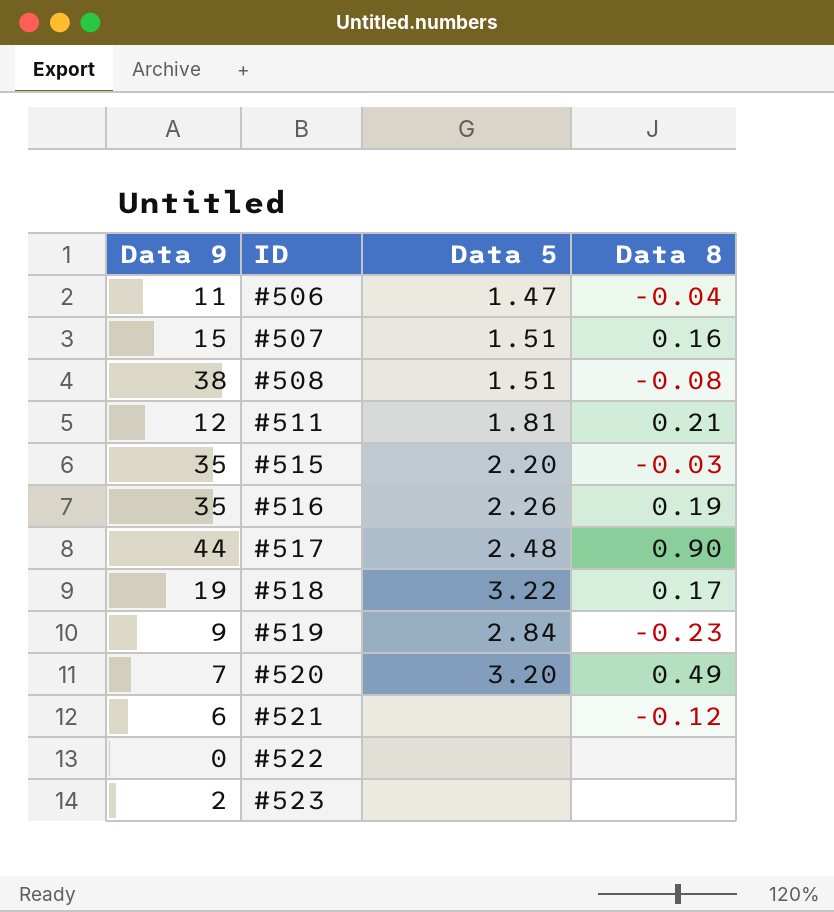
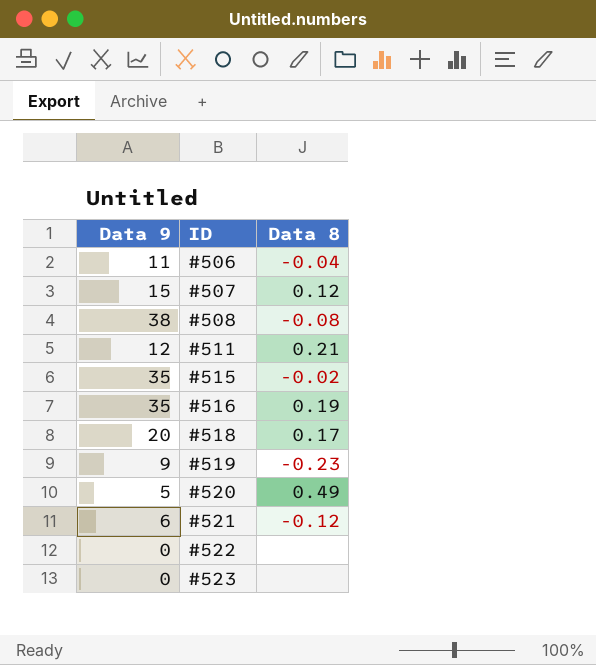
column Data 5 | position: 3 -> none
row #517: 44 | 2.48 | 0.90 -> none
#507 | Data 8: 0.16 -> 0.12
#515 | Data 8: -0.03 -> -0.02
#518 | Data 9: 19 -> 20
#520 | Data 9: 7 -> 5
#523 | Data 9: 2 -> 0

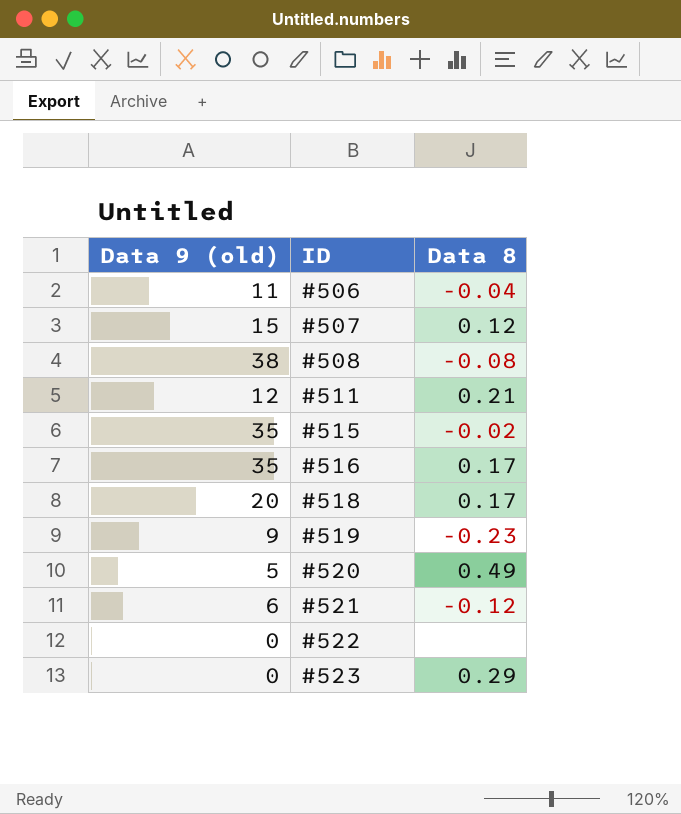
column name: Data 9 -> Data 9 (old)
#516 | Data 8: 0.19 -> 0.17
#523 | Data 8: none -> 0.29

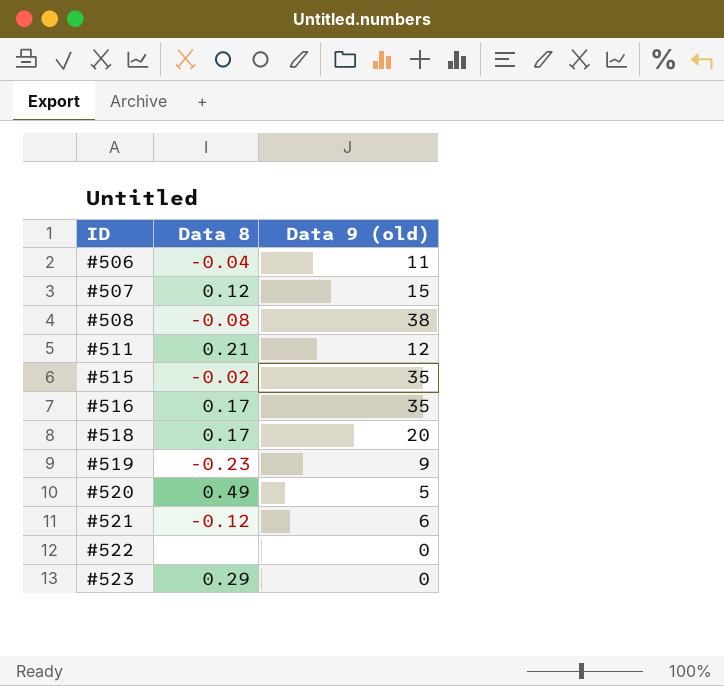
column Data 9 (old) | position: 1 -> 3

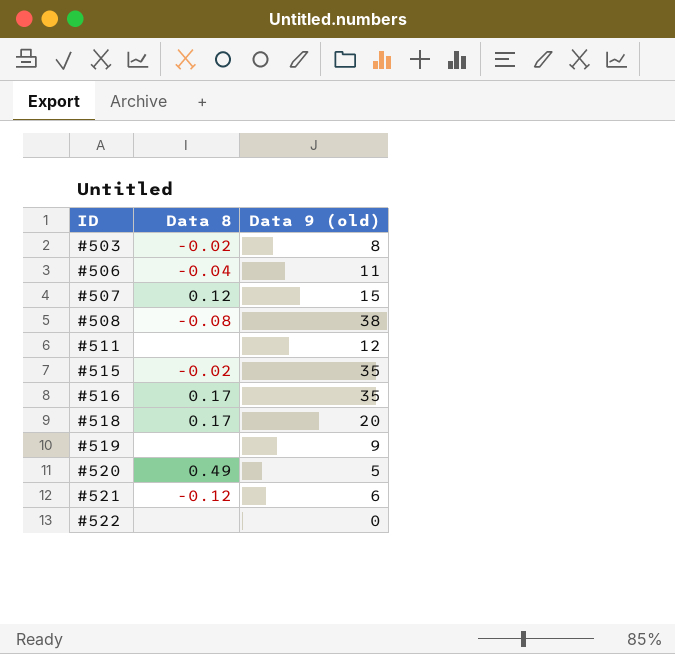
row #523: 0.29 | 0 -> none
row #503: none -> -0.02 | 8
#511 | Data 8: 0.21 -> none
#519 | Data 8: -0.23 -> none

